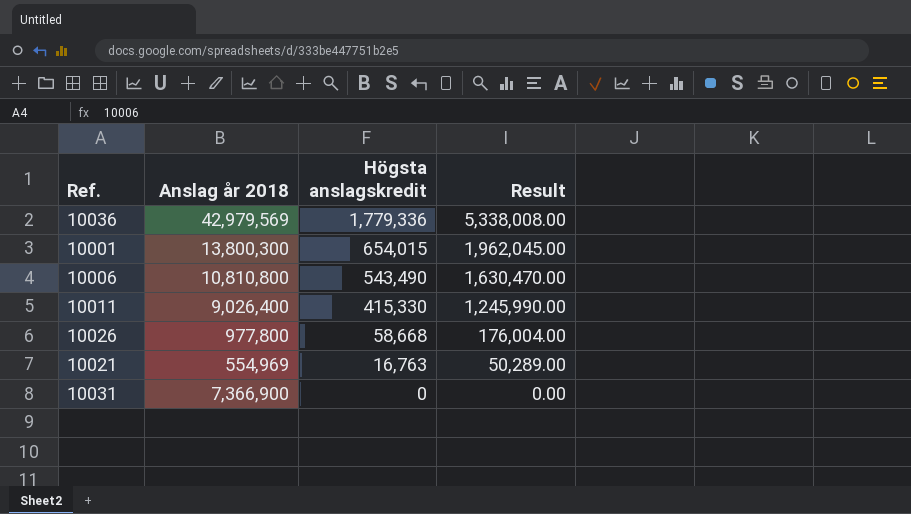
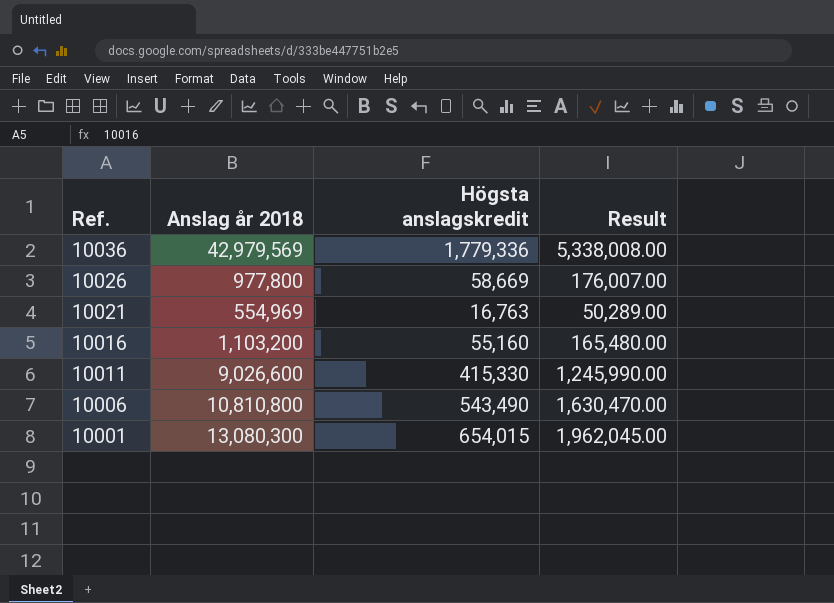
row order: Högsta anslagskredit descending -> Ref. descending
row 10031: 7,366,900 | 0 | 0.00 -> none
10026 | Högsta anslagskredit: 58,668 -> 58,669
10026 | Result: 176,004.00 -> 176,007.00
row 10016: none -> 1,103,200 | 55,160 | 165,480.00
10011 | Anslag år 2018: 9,026,400 -> 9,026,600
10001 | Anslag år 2018: 13,800,300 -> 13,080,300

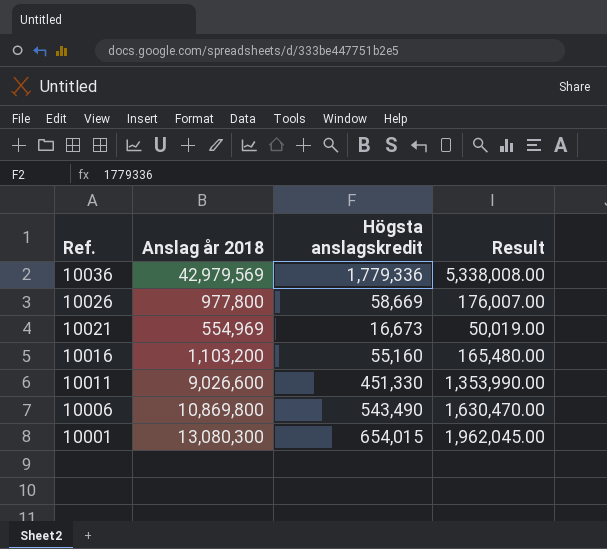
10021 | Högsta anslagskredit: 16,763 -> 16,673
10021 | Result: 50,289.00 -> 50,019.00
10011 | Högsta anslagskredit: 415,330 -> 451,330
10011 | Result: 1,245,990.00 -> 1,353,990.00
10006 | Anslag år 2018: 10,810,800 -> 10,869,800

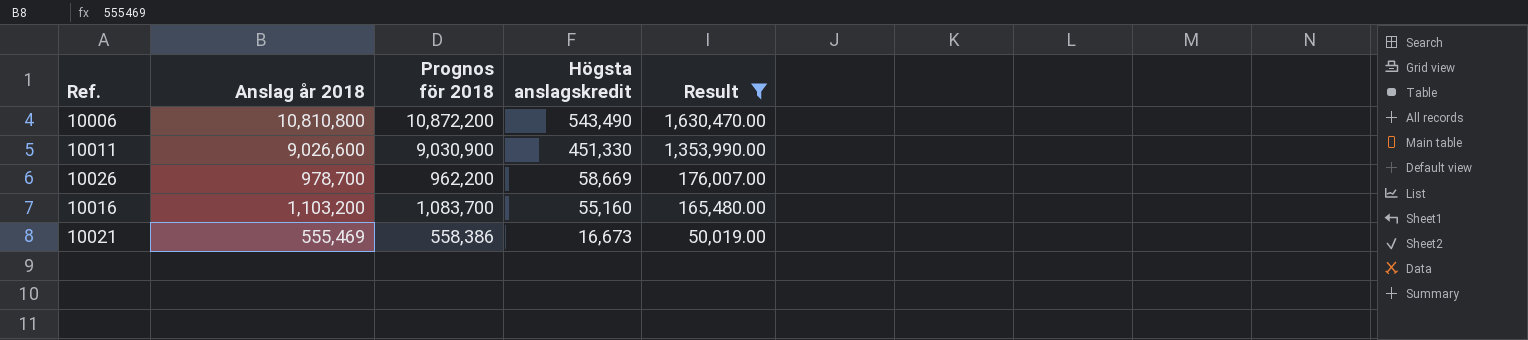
filter: none -> Result <= 1,630,470.00
row order: Ref. descending -> Högsta anslagskredit descending
column Prognos för 2018 | position: none -> 3
10006 | Anslag år 2018: 10,869,800 -> 10,810,800
10026 | Anslag år 2018: 977,800 -> 978,700
10021 | Anslag år 2018: 554,969 -> 555,469

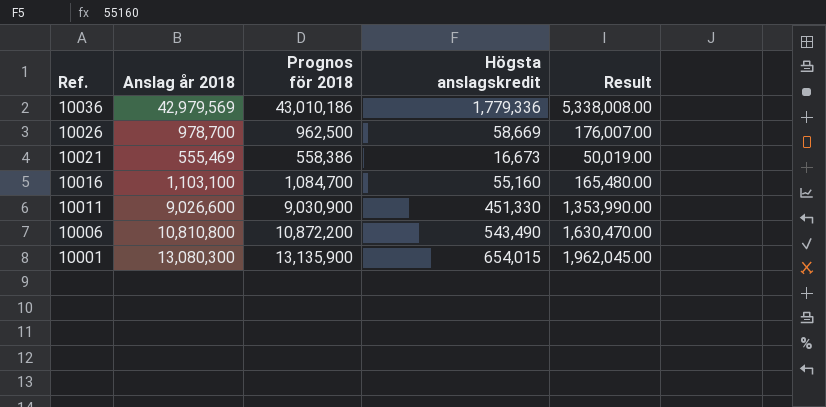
filter: Result <= 1,630,470.00 -> none
row order: Högsta anslagskredit descending -> Ref. descending
10026 | Prognos för 2018: 962,200 -> 962,500
10016 | Anslag år 2018: 1,103,200 -> 1,103,100
10016 | Prognos för 2018: 1,083,700 -> 1,084,700

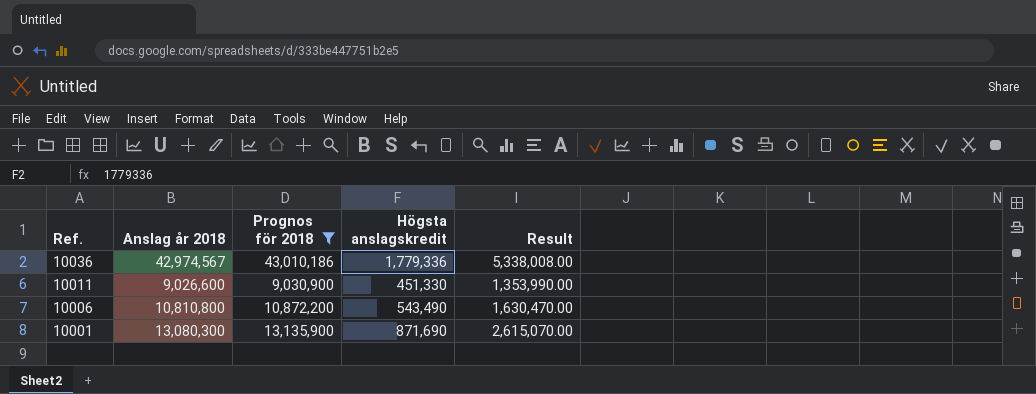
filter: none -> Prognos för 2018 >= 9,030,900
10036 | Anslag år 2018: 42,979,569 -> 42,974,567
10001 | Högsta anslagskredit: 654,015 -> 871,690
10001 | Result: 1,962,045.00 -> 2,615,070.00

